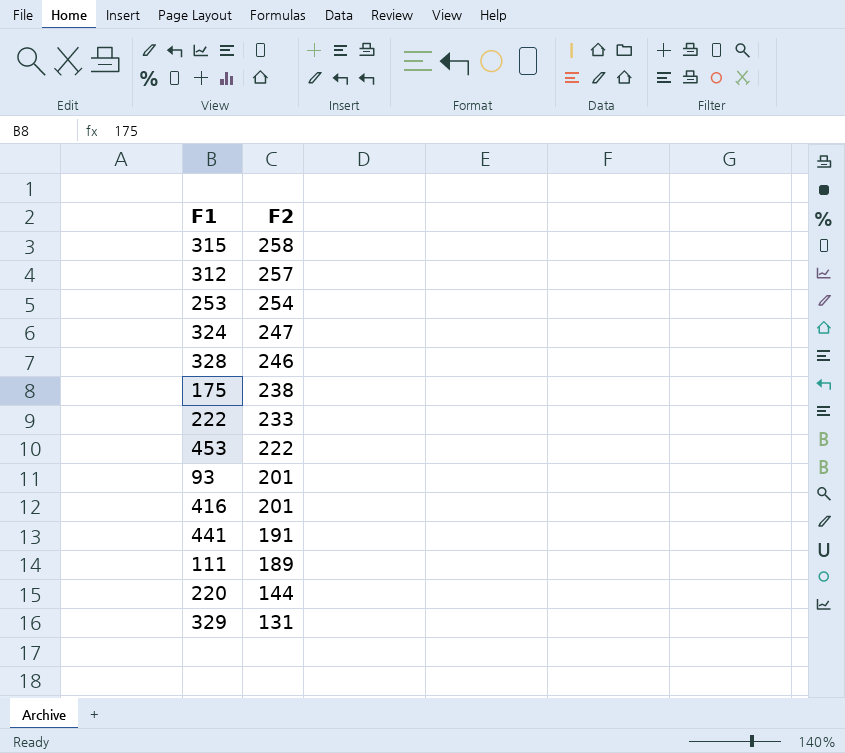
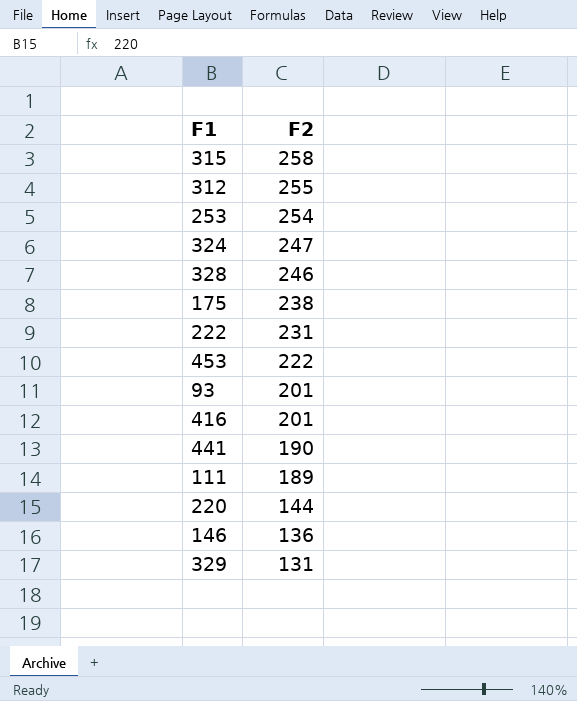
312 | F2: 257 -> 255
222 | F2: 233 -> 231
441 | F2: 191 -> 190
row 146: none -> 136

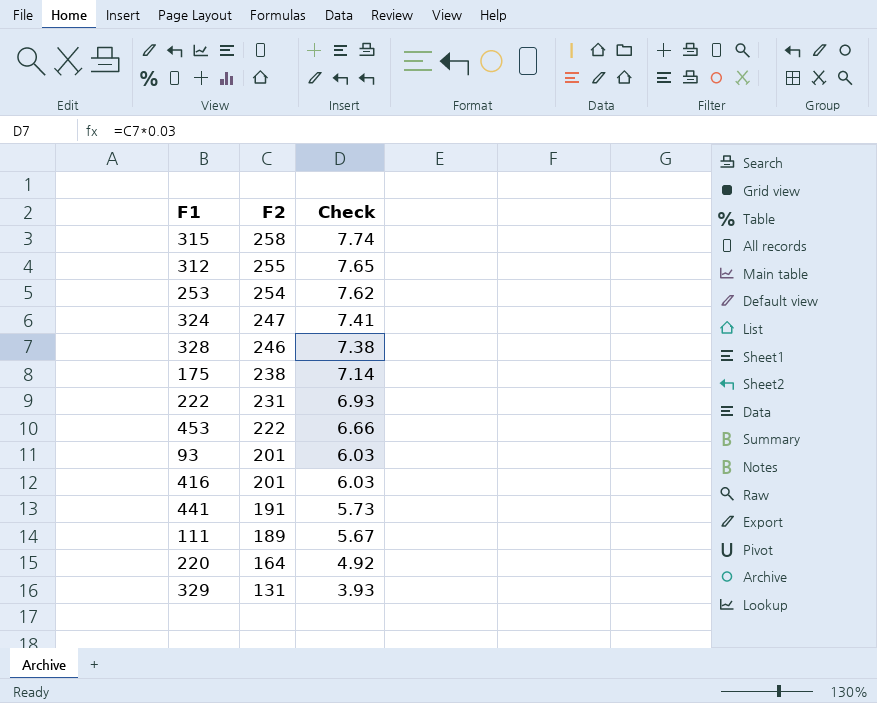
column Check | formula: none -> [F2] * 0.03
row 146: 136 -> none
441 | F2: 190 -> 191
220 | F2: 144 -> 164

